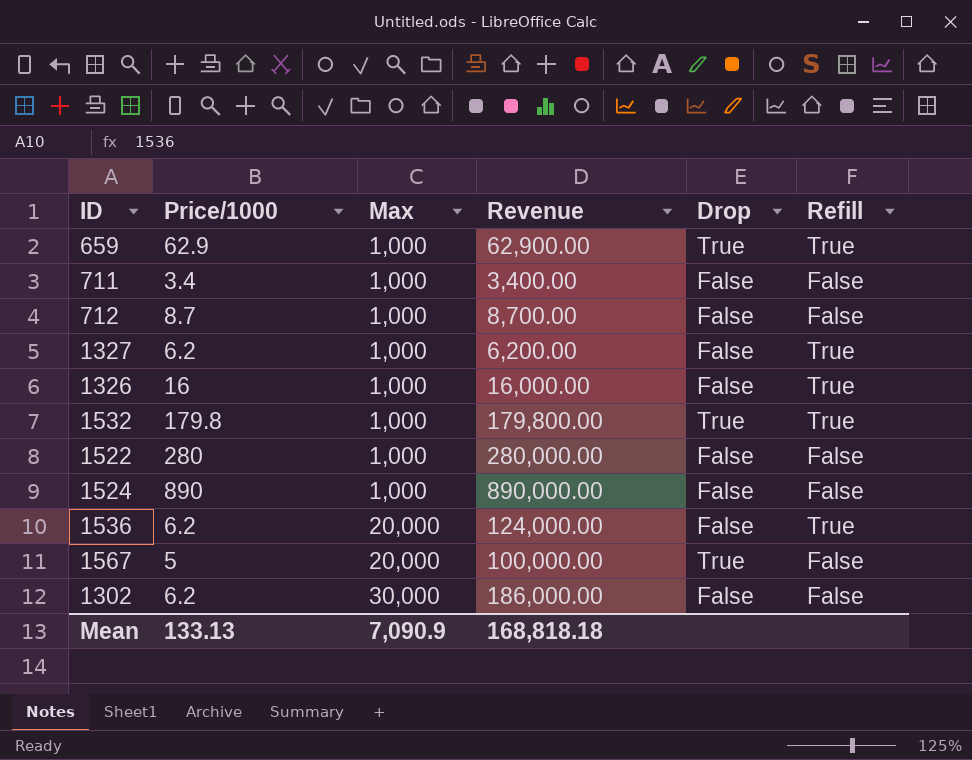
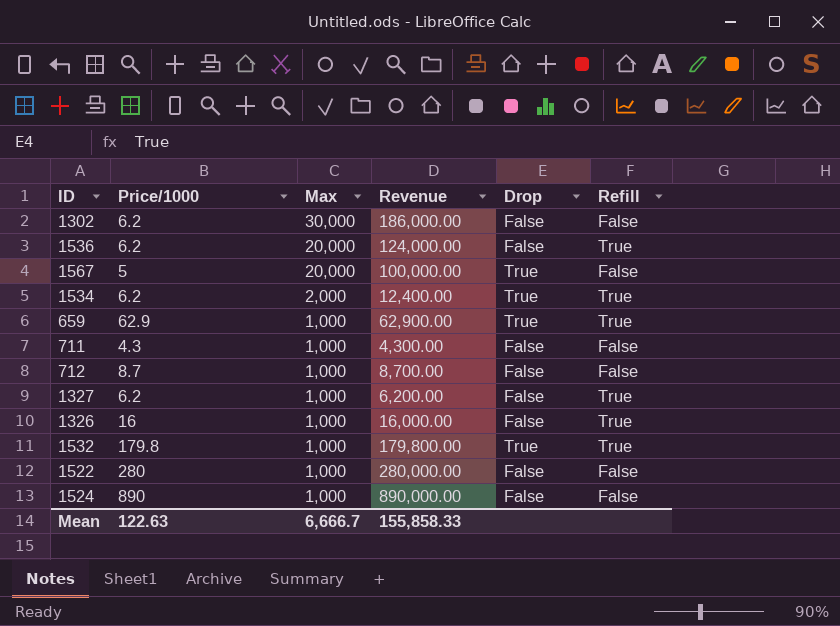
row order: Max ascending -> Max descending
row 1534: none -> 6.2 | 2,000 | 12,400.00 | True | True
711 | Price/1000: 3.4 -> 4.3
711 | Revenue: 3,400.00 -> 4,300.00
Mean | Price/1000: 133.13 -> 122.63
Mean | Max: 7,090.9 -> 6,666.7
Mean | Revenue: 168,818.18 -> 155,858.33

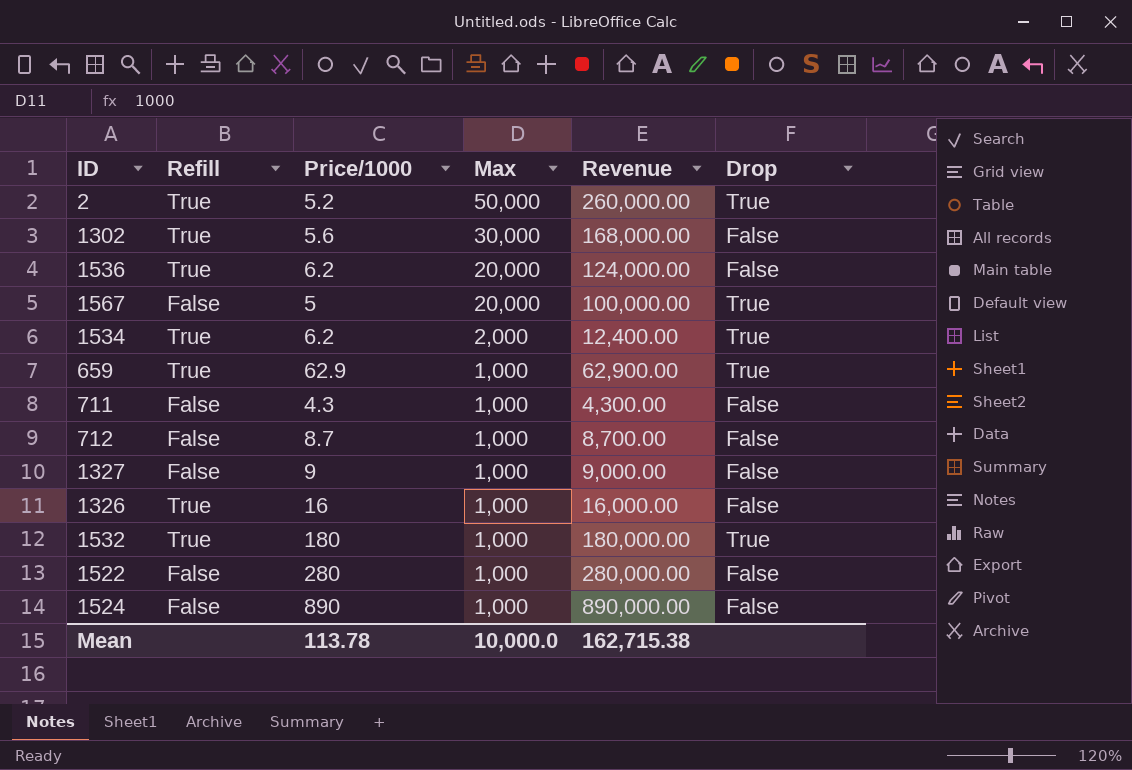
column Refill | position: 6 -> 2
row 2: none -> True | 5.2 | 50,000 | 260,000.00 | True
1302 | Refill: False -> True
1302 | Price/1000: 6.2 -> 5.6
1302 | Revenue: 186,000.00 -> 168,000.00
1327 | Refill: True -> False
1327 | Price/1000: 6.2 -> 9
1327 | Revenue: 6,200.00 -> 9,000.00
1532 | Price/1000: 179.8 -> 180
1532 | Revenue: 179,800.00 -> 180,000.00
Mean | Price/1000: 122.63 -> 113.78
Mean | Max: 6,666.7 -> 10,000.0
Mean | Revenue: 155,858.33 -> 162,715.38

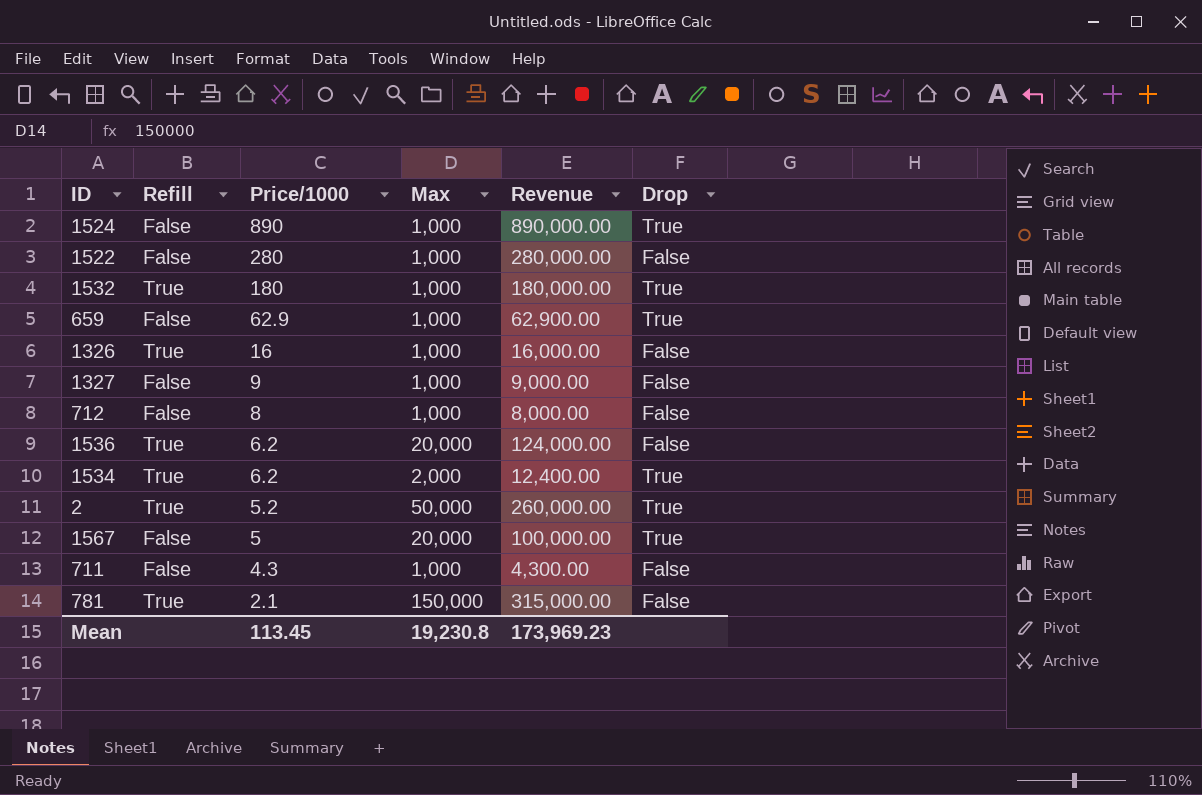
row order: Max descending -> Price/1000 descending
row 1302: True | 5.6 | 30,000 | 168,000.00 | False -> none
1524 | Drop: False -> True
659 | Refill: True -> False
712 | Price/1000: 8.7 -> 8
712 | Revenue: 8,700.00 -> 8,000.00
row 781: none -> True | 2.1 | 150,000 | 315,000.00 | False
Mean | Price/1000: 113.78 -> 113.45
Mean | Max: 10,000.0 -> 19,230.8
Mean | Revenue: 162,715.38 -> 173,969.23

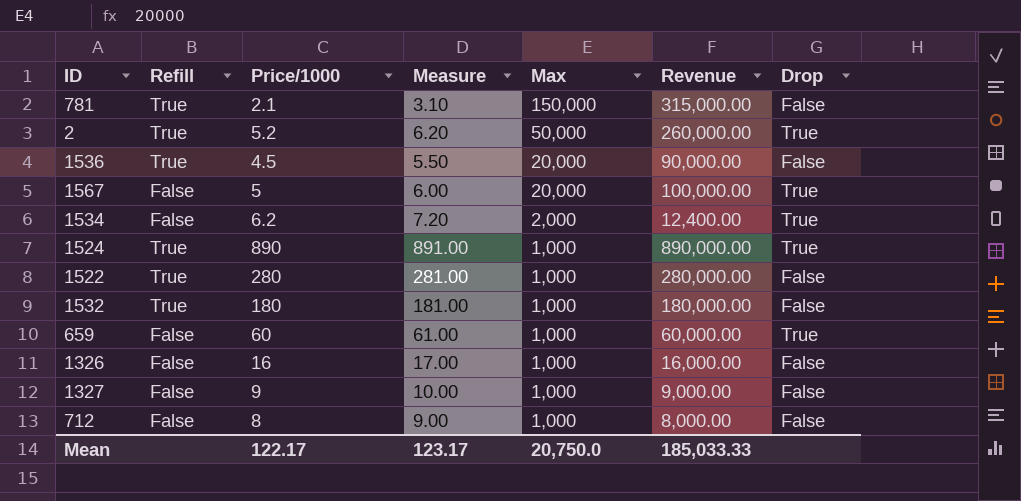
row order: Price/1000 descending -> Max descending
column Measure | formula: none -> [Price/1000] + 1
row 711: False | 4.3 | 1,000 | 4,300.00 | False -> none
1536 | Price/1000: 6.2 -> 4.5
1536 | Revenue: 124,000.00 -> 90,000.00
1534 | Refill: True -> False
1524 | Refill: False -> True
1522 | Refill: False -> True
1532 | Drop: True -> False
659 | Price/1000: 62.9 -> 60
659 | Revenue: 62,900.00 -> 60,000.00
1326 | Refill: True -> False
Mean | Price/1000: 113.45 -> 122.17
Mean | Max: 19,230.8 -> 20,750.0
Mean | Revenue: 173,969.23 -> 185,033.33

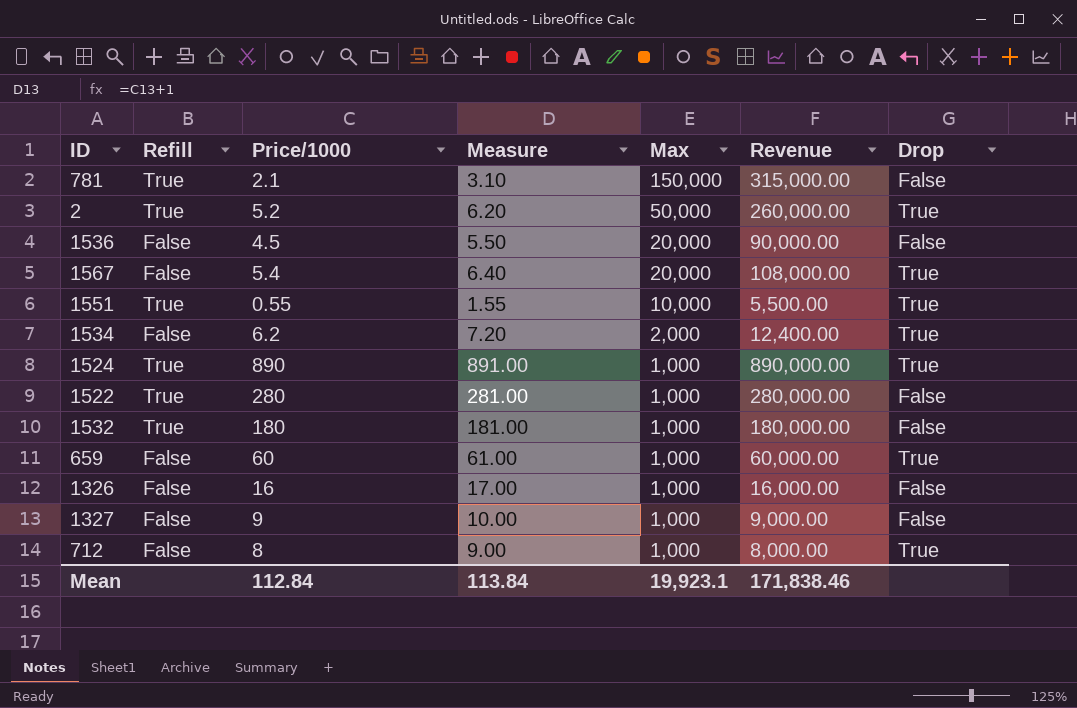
1536 | Refill: True -> False
1567 | Price/1000: 5 -> 5.4
1567 | Measure: 6.00 -> 6.40
1567 | Revenue: 100,000.00 -> 108,000.00
row 1551: none -> True | 0.55 | 1.55 | 10,000 | 5,500.00 | True
712 | Drop: False -> True
Mean | Price/1000: 122.17 -> 112.84
Mean | Measure: 123.17 -> 113.84
Mean | Max: 20,750.0 -> 19,923.1
Mean | Revenue: 185,033.33 -> 171,838.46

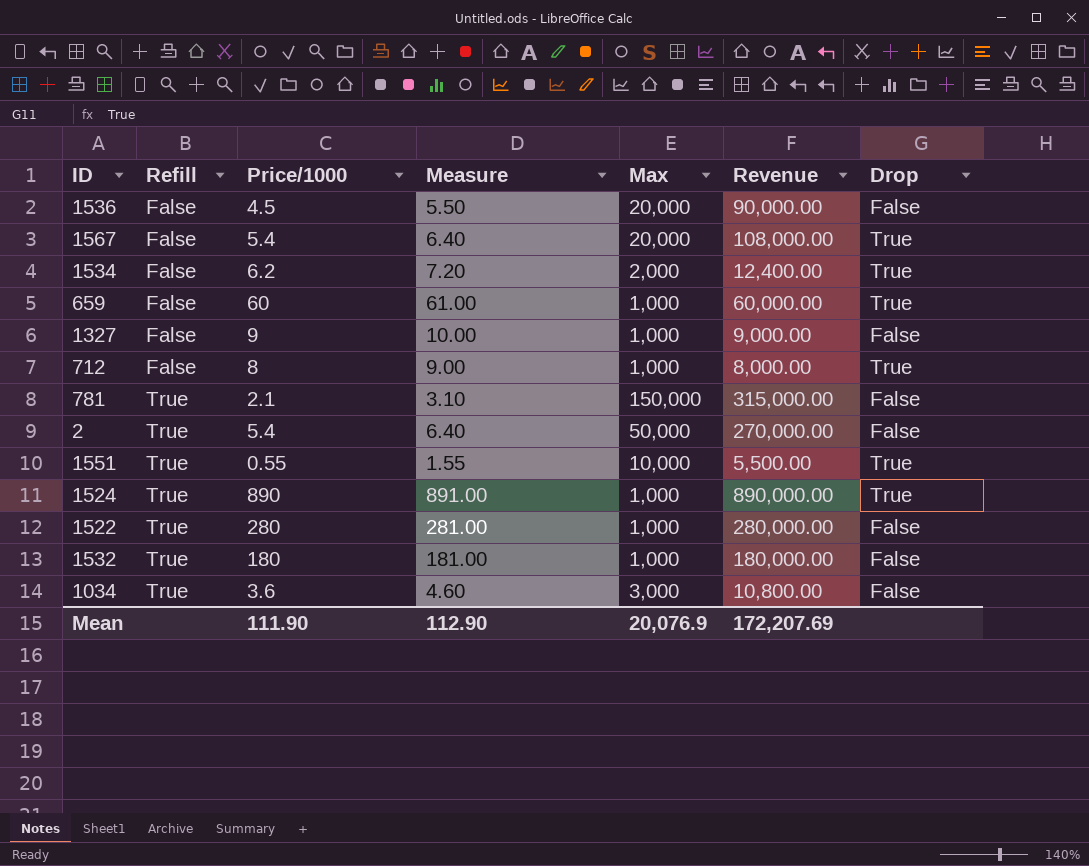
row order: Max descending -> Refill ascending
row 1326: False | 16 | 17.00 | 1,000 | 16,000.00 | False -> none
2 | Price/1000: 5.2 -> 5.4
2 | Measure: 6.20 -> 6.40
2 | Revenue: 260,000.00 -> 270,000.00
2 | Drop: True -> False
row 1034: none -> True | 3.6 | 4.60 | 3,000 | 10,800.00 | False
Mean | Price/1000: 112.84 -> 111.90
Mean | Measure: 113.84 -> 112.90
Mean | Max: 19,923.1 -> 20,076.9
Mean | Revenue: 171,838.46 -> 172,207.69

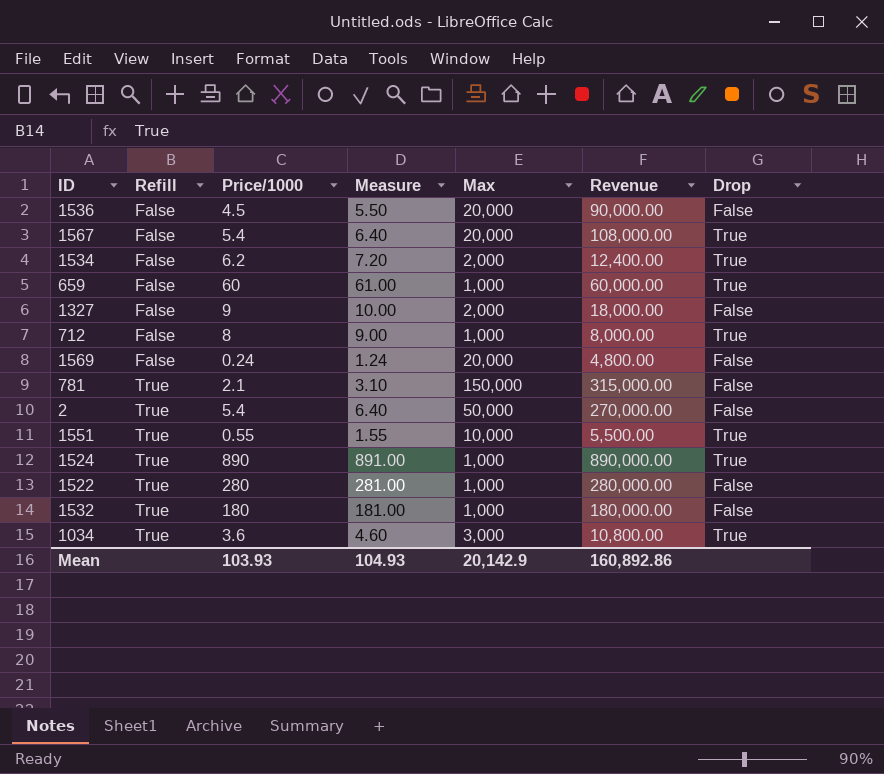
1327 | Max: 1,000 -> 2,000
1327 | Revenue: 9,000.00 -> 18,000.00
row 1569: none -> False | 0.24 | 1.24 | 20,000 | 4,800.00 | False
1034 | Drop: False -> True
Mean | Price/1000: 111.90 -> 103.93
Mean | Measure: 112.90 -> 104.93
Mean | Max: 20,076.9 -> 20,142.9
Mean | Revenue: 172,207.69 -> 160,892.86

